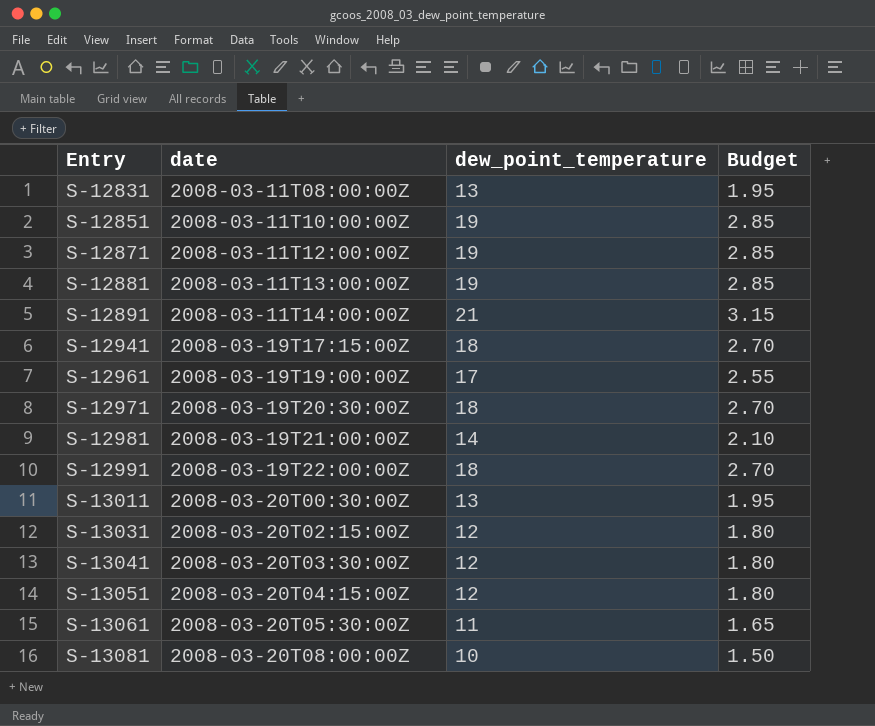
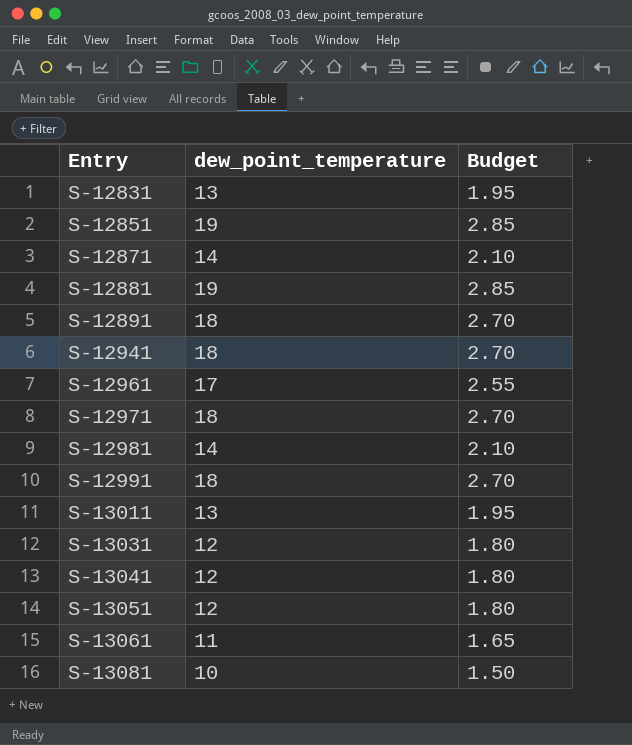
column date | position: 2 -> none
S-12871 | dew_point_temperature: 19 -> 14
S-12871 | Budget: 2.85 -> 2.10
S-12891 | dew_point_temperature: 21 -> 18
S-12891 | Budget: 3.15 -> 2.70

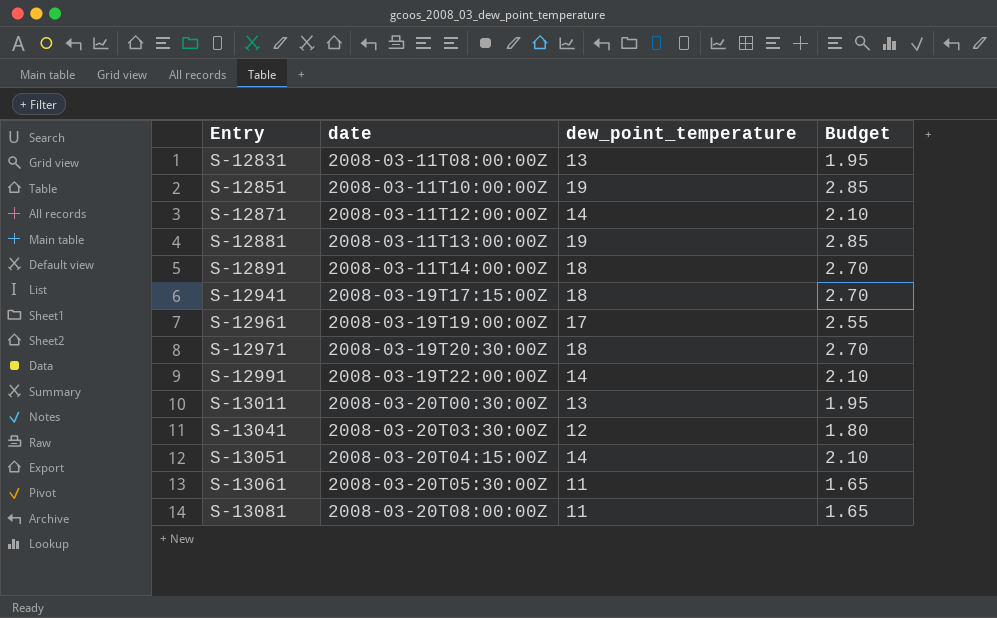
column date | position: none -> 2
row S-12981: 14 | 2.10 -> none
row S-13031: 12 | 1.80 -> none
S-12991 | dew_point_temperature: 18 -> 14
S-12991 | Budget: 2.70 -> 2.10
S-13051 | dew_point_temperature: 12 -> 14
S-13051 | Budget: 1.80 -> 2.10
S-13081 | dew_point_temperature: 10 -> 11
S-13081 | Budget: 1.50 -> 1.65

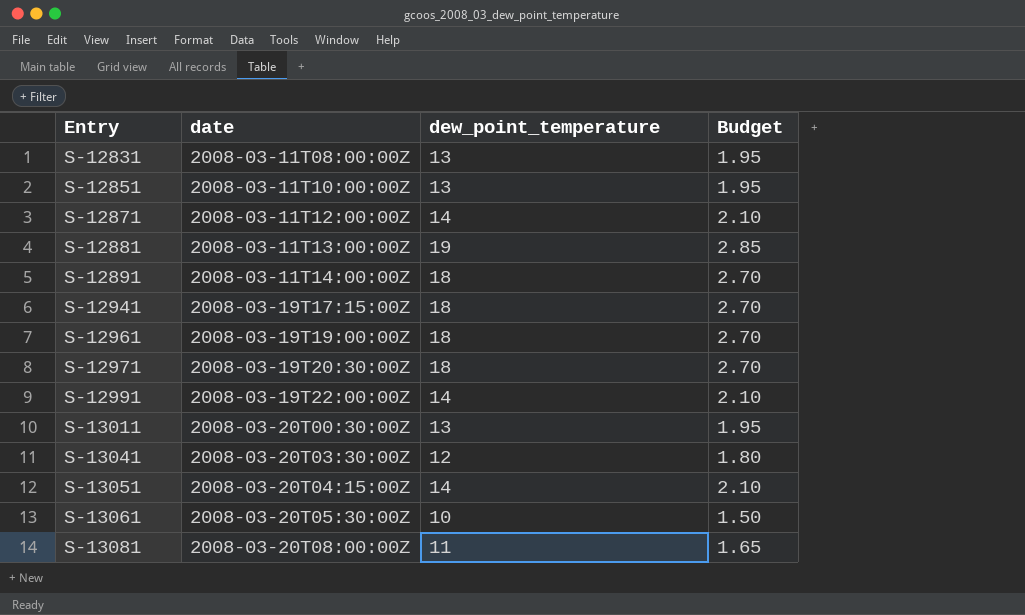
S-12851 | dew_point_temperature: 19 -> 13
S-12851 | Budget: 2.85 -> 1.95
S-12961 | dew_point_temperature: 17 -> 18
S-12961 | Budget: 2.55 -> 2.70
S-13061 | dew_point_temperature: 11 -> 10
S-13061 | Budget: 1.65 -> 1.50

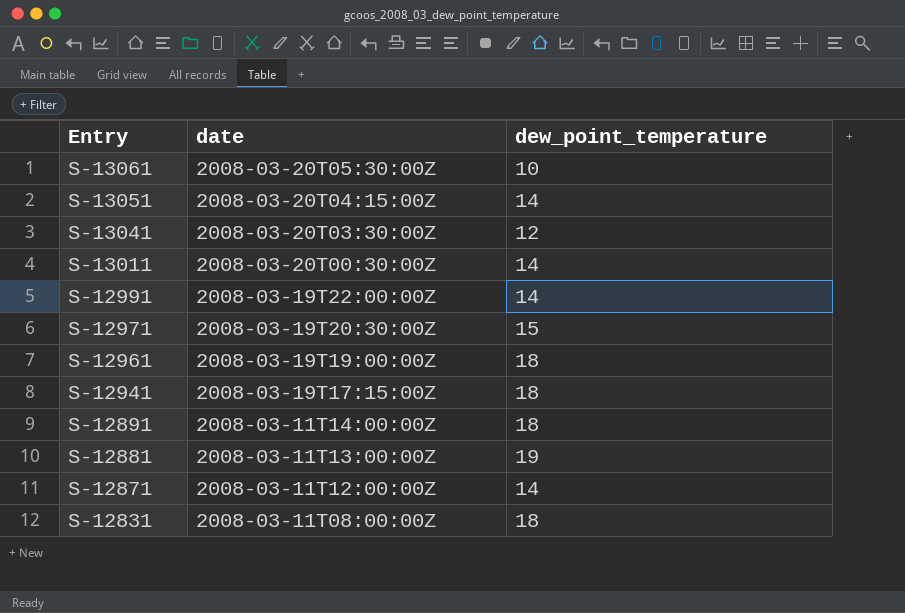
row order: Entry ascending -> Entry descending
column Budget | formula: [dew_point_temperature] * 0.15 -> none
row S-12851: 2008-03-11T10:00:00Z | 13 | 1.95 -> none
row S-13081: 2008-03-20T08:00:00Z | 11 | 1.65 -> none
S-13011 | dew_point_temperature: 13 -> 14
S-12971 | dew_point_temperature: 18 -> 15
S-12831 | dew_point_temperature: 13 -> 18

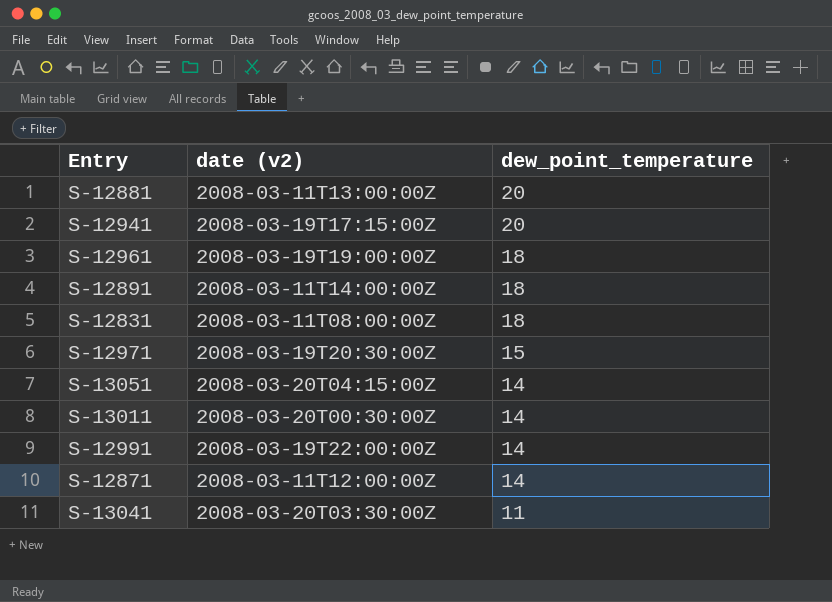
row order: Entry descending -> dew_point_temperature descending
column name: date -> date (v2)
row S-13061: 2008-03-20T05:30:00Z | 10 -> none
S-12881 | dew_point_temperature: 19 -> 20
S-12941 | dew_point_temperature: 18 -> 20
S-13041 | dew_point_temperature: 12 -> 11

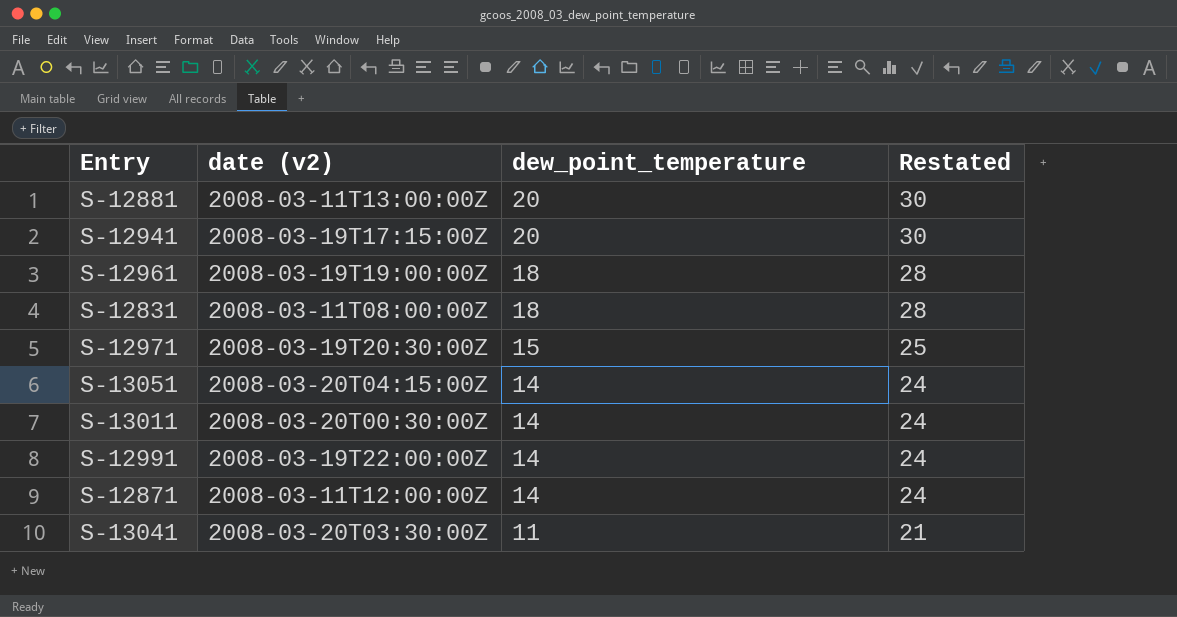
column Restated | formula: none -> [dew_point_temperature] + 10
row S-12891: 2008-03-11T14:00:00Z | 18 -> none

